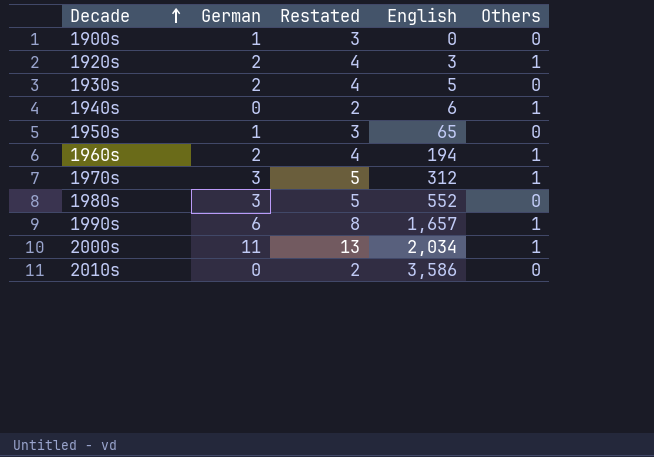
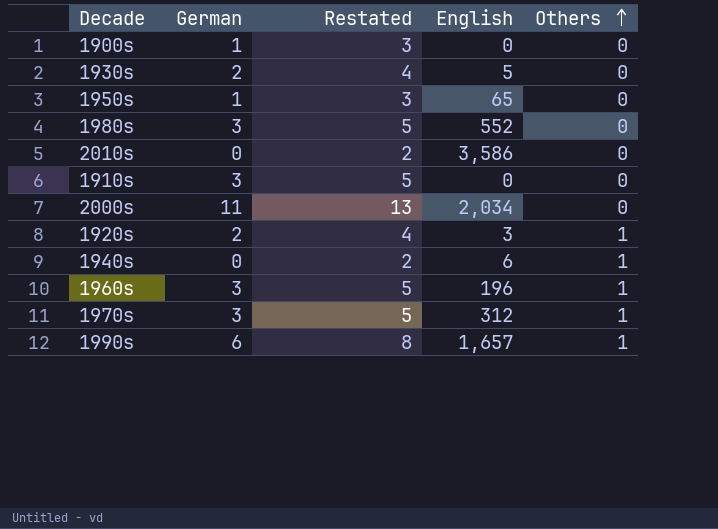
row order: Decade ascending -> Others ascending
row 1910s: none -> 3 | 5 | 0 | 0
2000s | Others: 1 -> 0
1960s | German: 2 -> 3
1960s | Restated: 4 -> 5
1960s | English: 194 -> 196

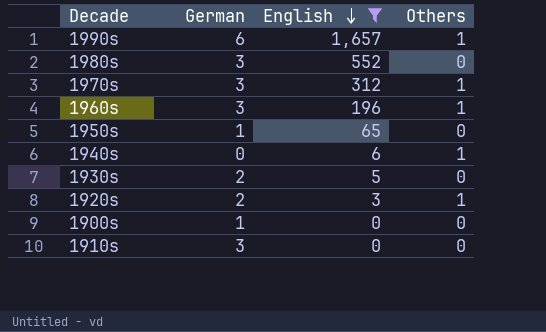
filter: none -> English <= 1,657
row order: Others ascending -> English descending
column Restated | formula: [German] + 2 -> none

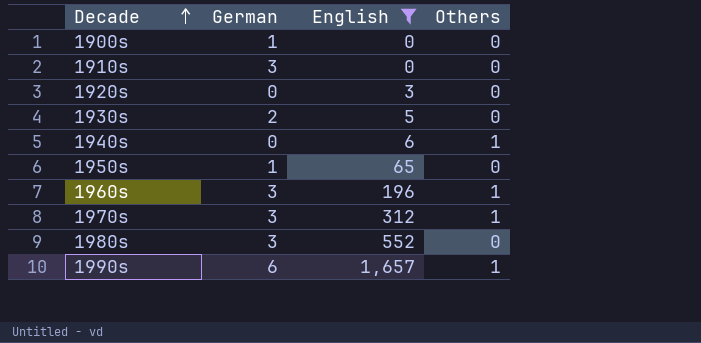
row order: English descending -> Decade ascending
1920s | German: 2 -> 0
1920s | Others: 1 -> 0

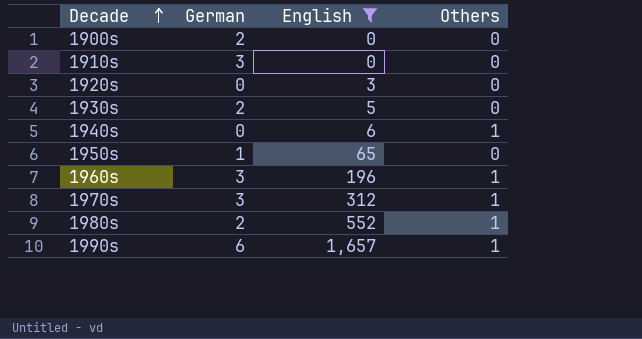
1900s | German: 1 -> 2
1980s | German: 3 -> 2
1980s | Others: 0 -> 1

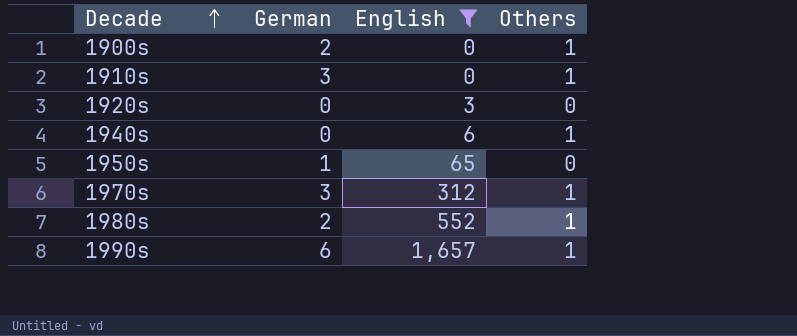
row 1930s: 2 | 5 | 0 -> none
row 1960s: 3 | 196 | 1 -> none
1900s | Others: 0 -> 1
1910s | Others: 0 -> 1

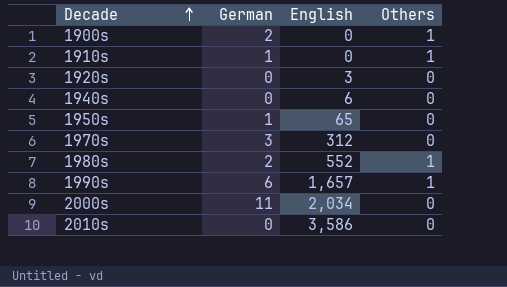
filter: English <= 1,657 -> none
1910s | German: 3 -> 1
1940s | Others: 1 -> 0
1970s | Others: 1 -> 0

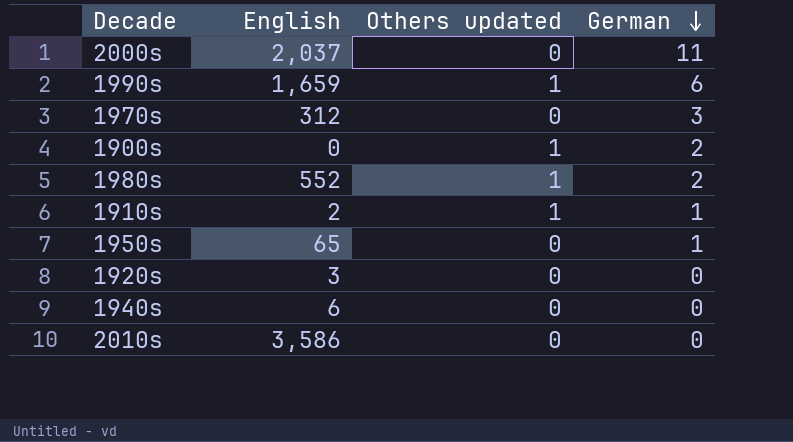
row order: Decade ascending -> German descending
column name: Others -> Others updated
column German | position: 2 -> 4
2000s | English: 2,034 -> 2,037
1990s | English: 1,657 -> 1,659
1910s | English: 0 -> 2

